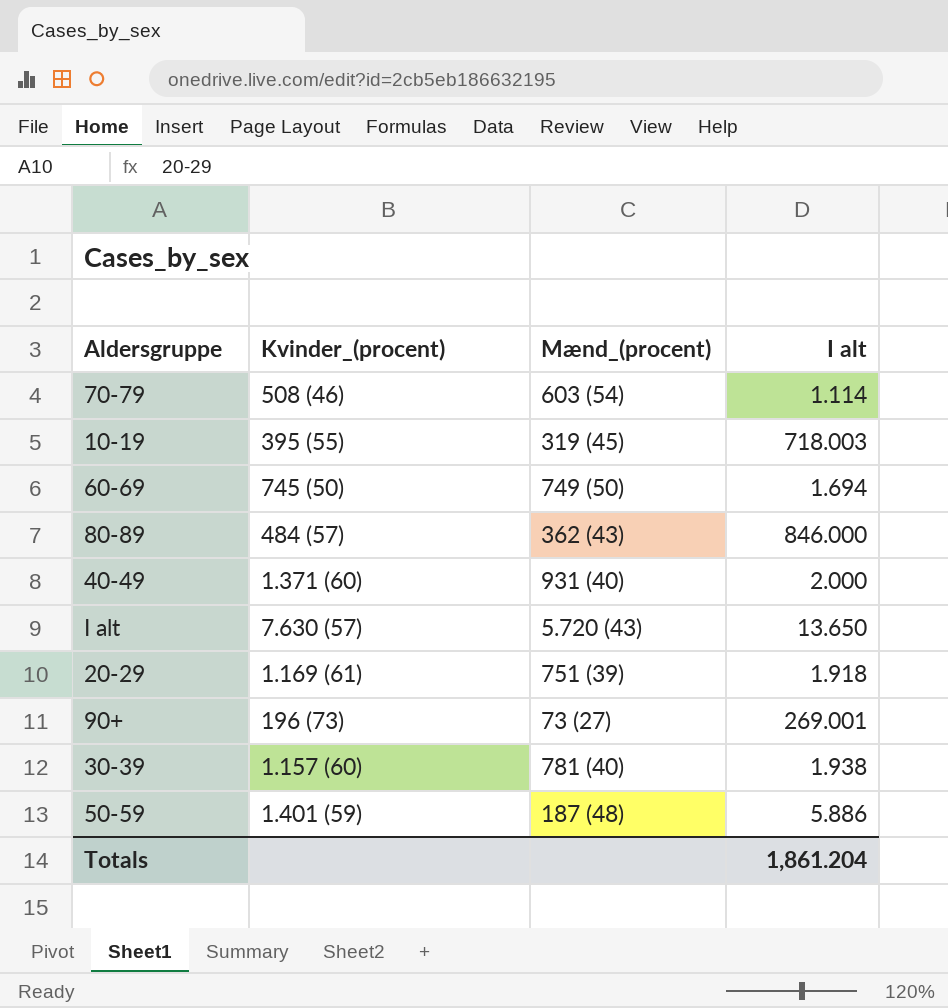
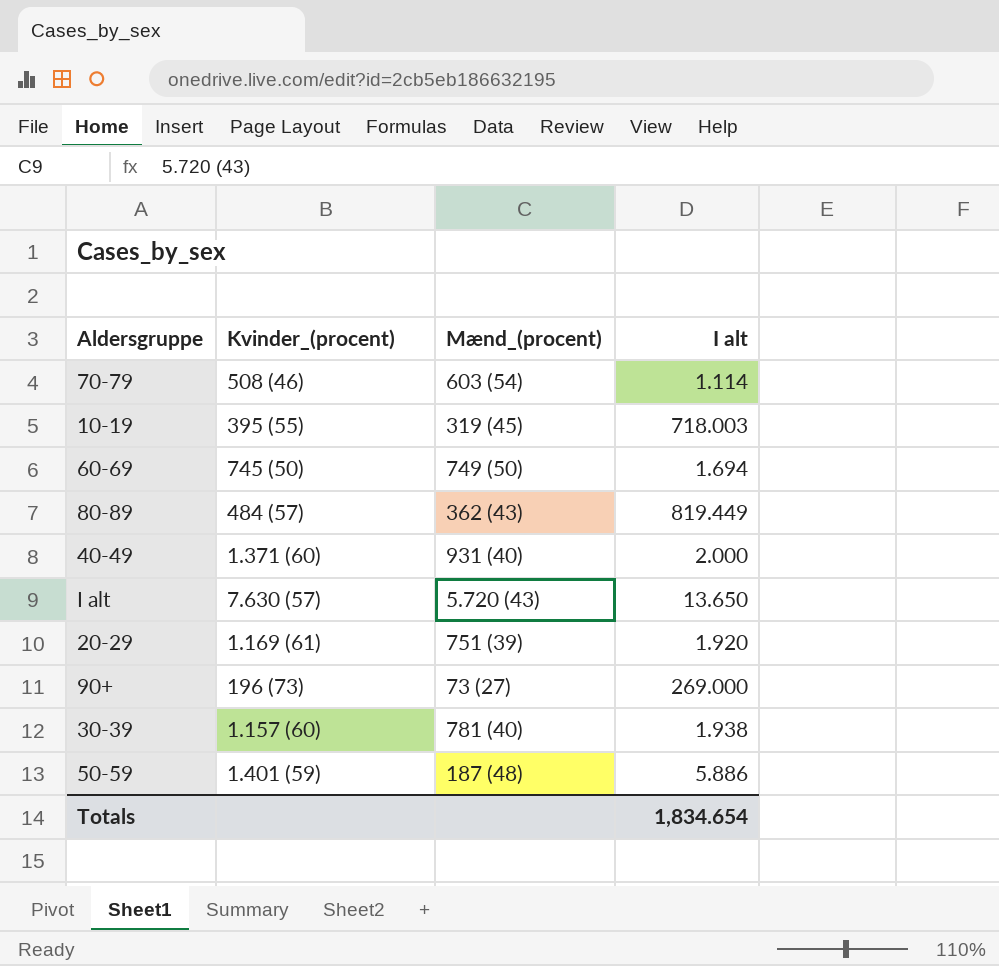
80-89 | I alt: 846.000 -> 819.449
20-29 | I alt: 1.918 -> 1.920
90+ | I alt: 269.001 -> 269.000
Totals | I alt: 1,861.204 -> 1,834.654

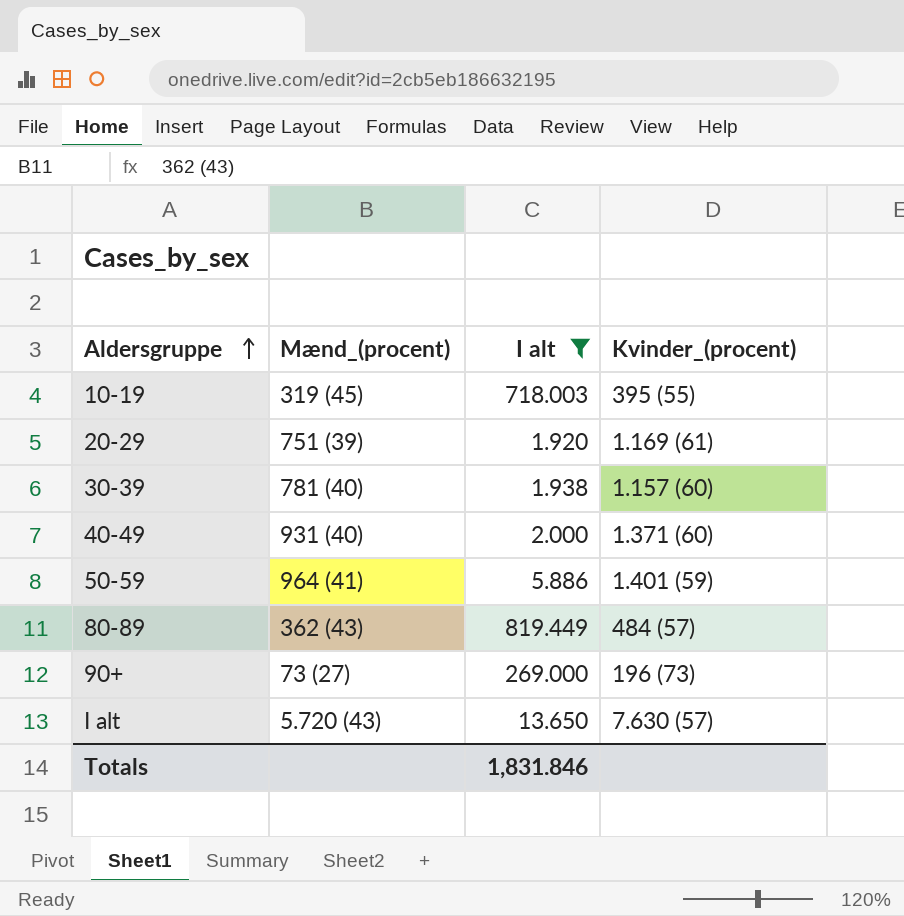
filter: none -> I alt >= 1.920
row order: none -> Aldersgruppe ascending
column Kvinder_(procent) | position: 2 -> 4
50-59 | Mænd_(procent): 187 (48) -> 964 (41)
Totals | I alt: 1,834.654 -> 1,831.846

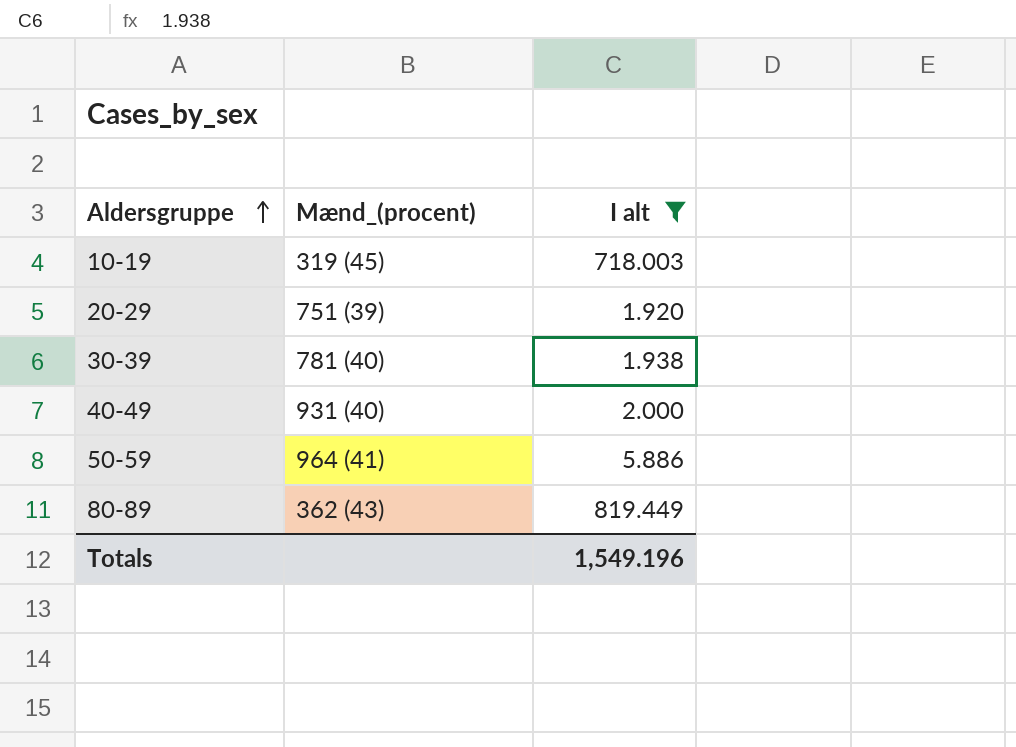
column Kvinder_(procent) | position: 4 -> none
row 90+: 73 (27) | 269.000 | 196 (73) -> none
row I alt: 5.720 (43) | 13.650 | 7.630 (57) -> none
Totals | I alt: 1,831.846 -> 1,549.196

